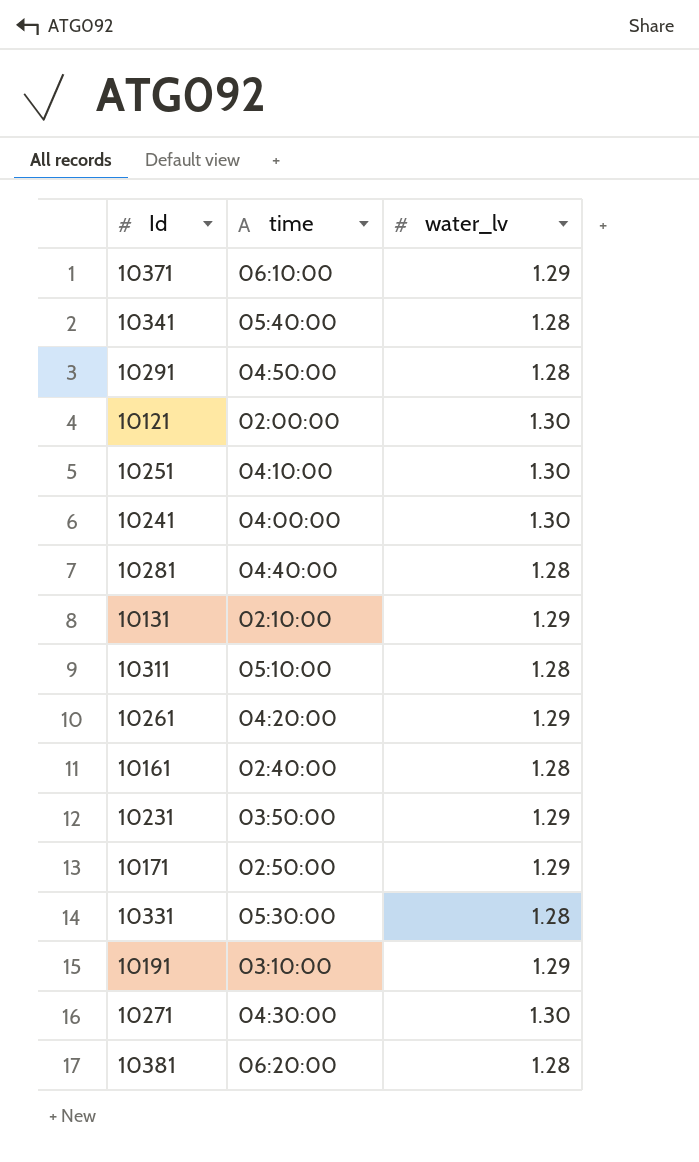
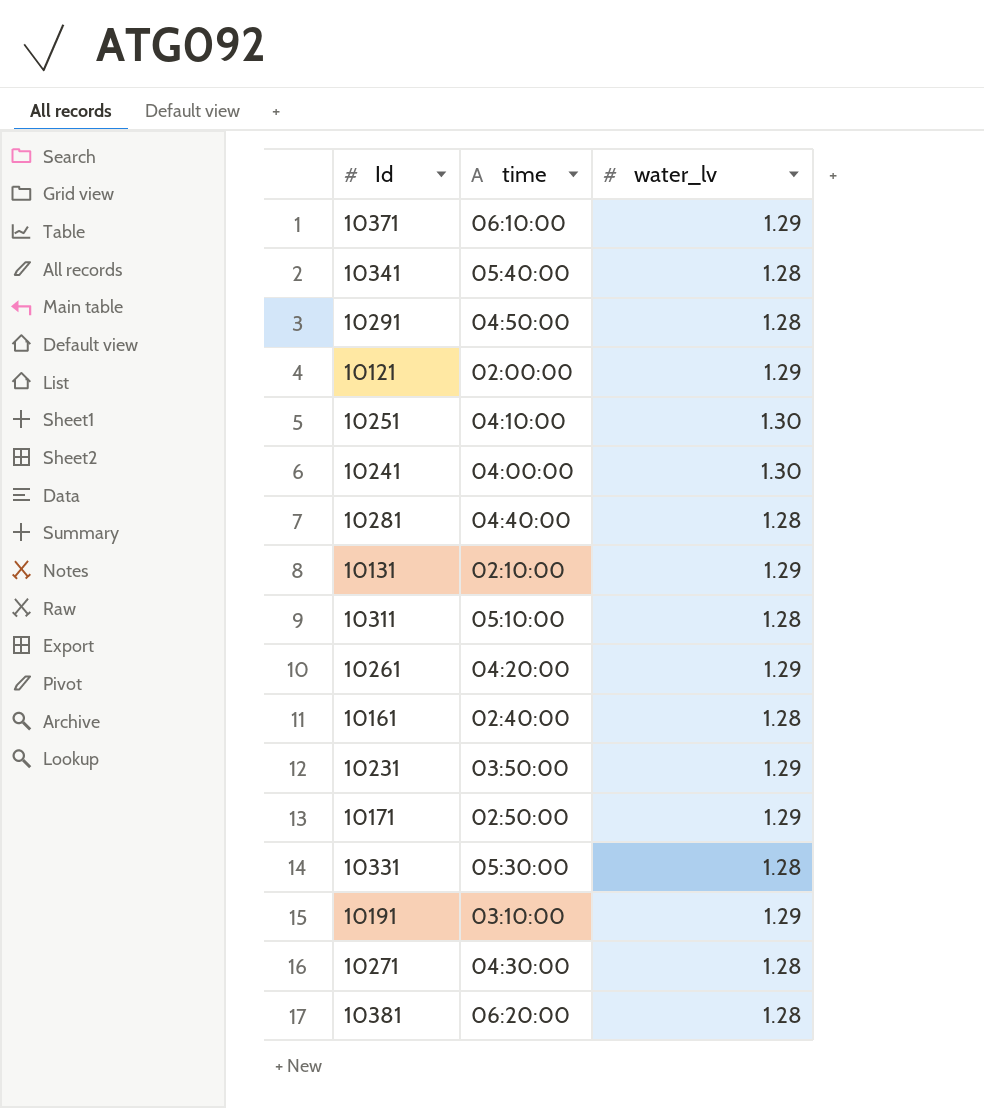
10121 | water_lv: 1.30 -> 1.29
10271 | water_lv: 1.30 -> 1.28

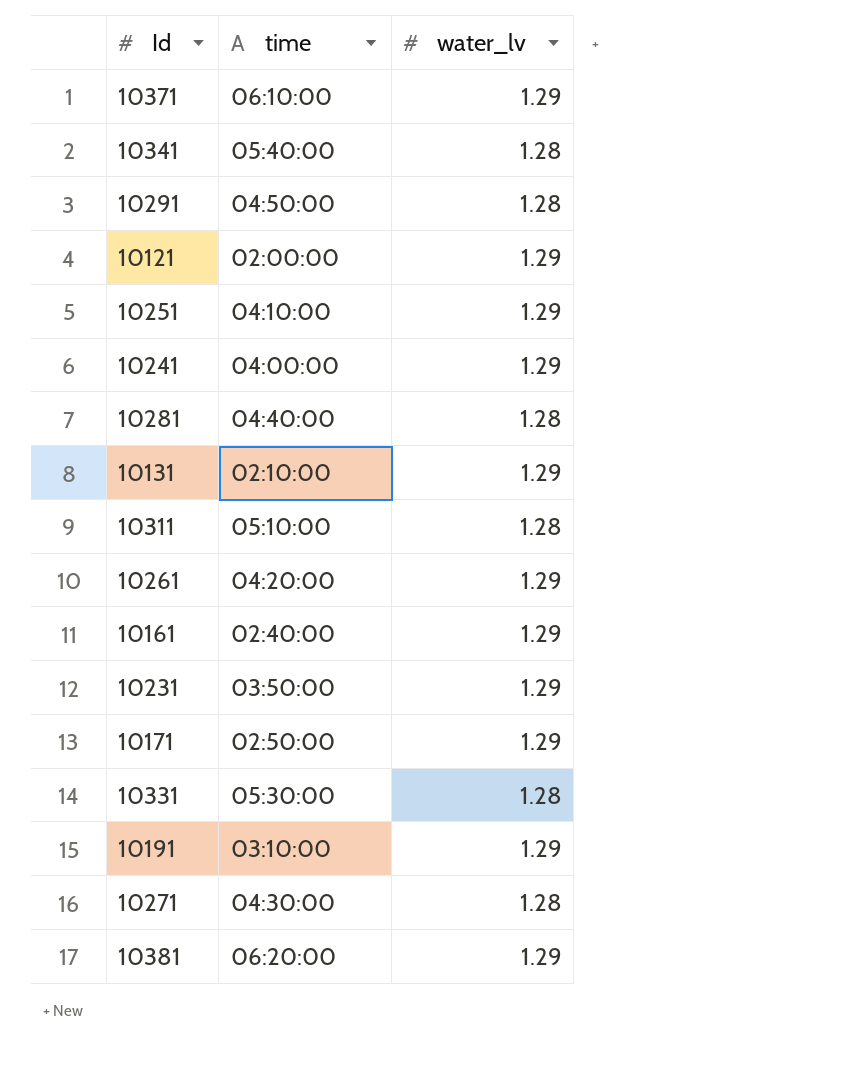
10251 | water_lv: 1.30 -> 1.29
10241 | water_lv: 1.30 -> 1.29
10161 | water_lv: 1.28 -> 1.29
10381 | water_lv: 1.28 -> 1.29

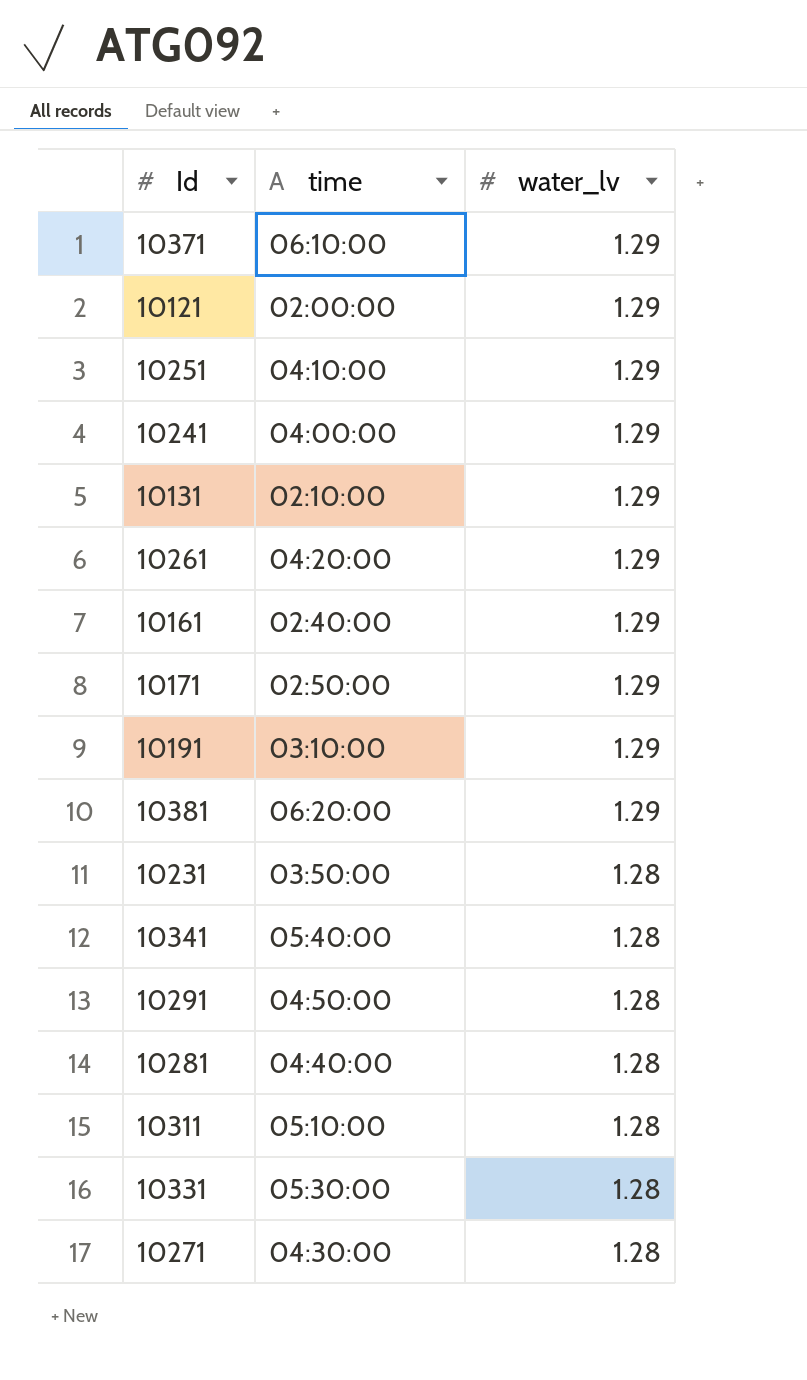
row order: none -> water_lv descending
10231 | water_lv: 1.29 -> 1.28

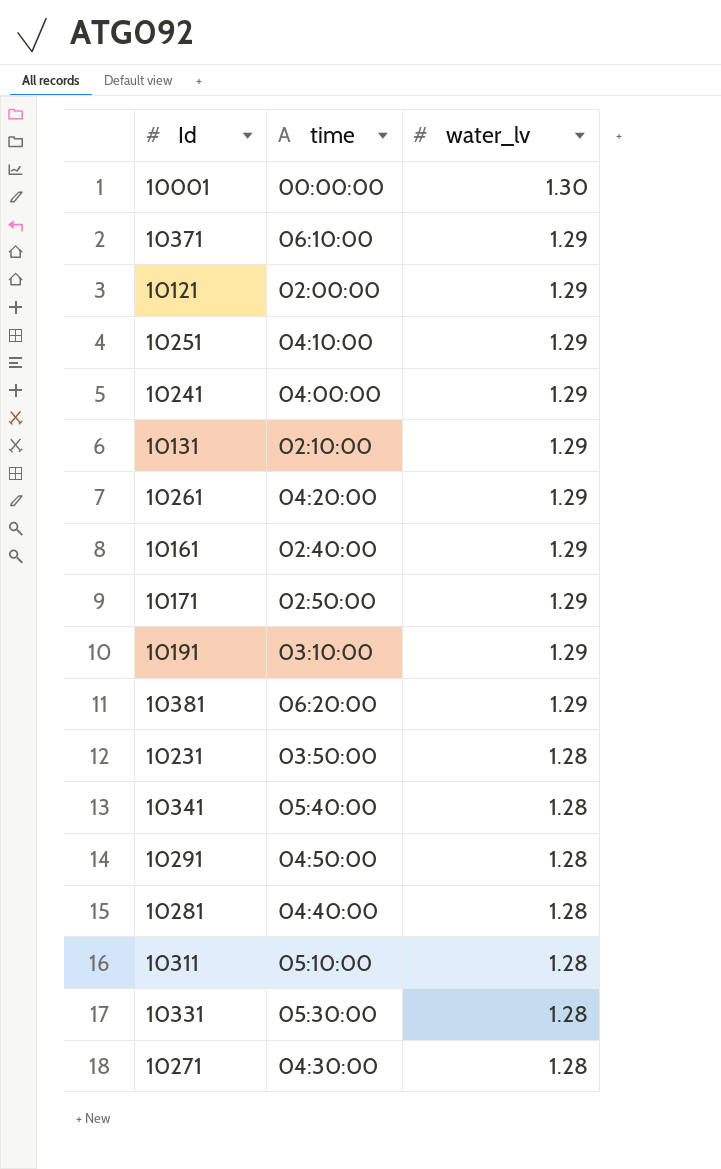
row 10001: none -> 00:00:00 | 1.30

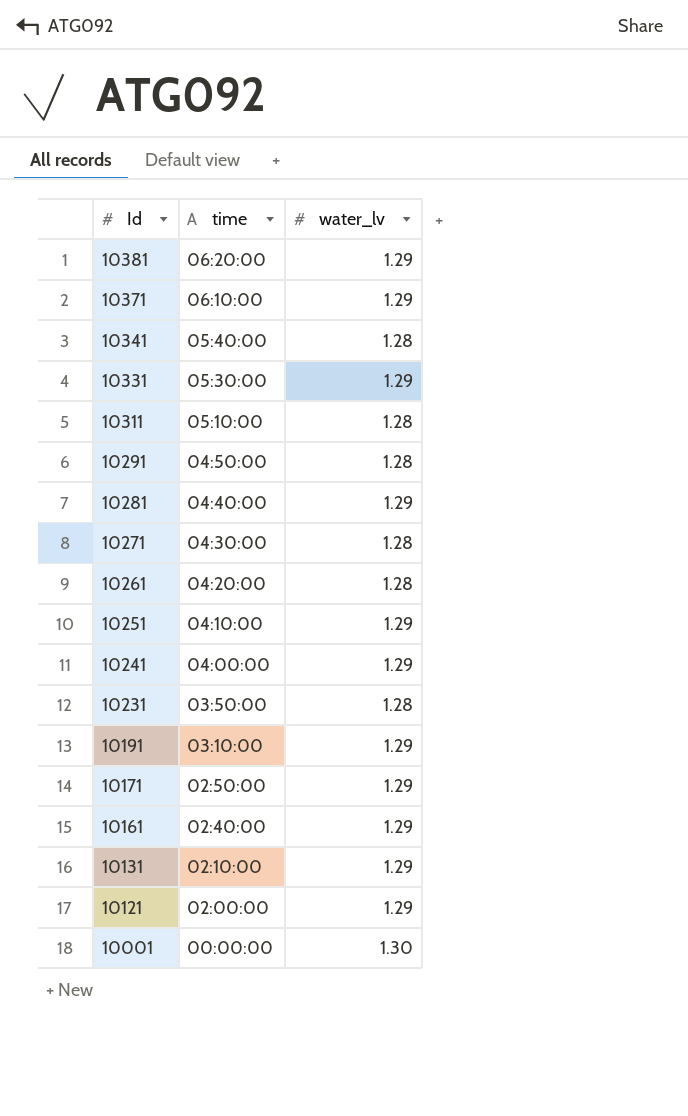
row order: water_lv descending -> Id descending
10331 | water_lv: 1.28 -> 1.29
10281 | water_lv: 1.28 -> 1.29
10261 | water_lv: 1.29 -> 1.28

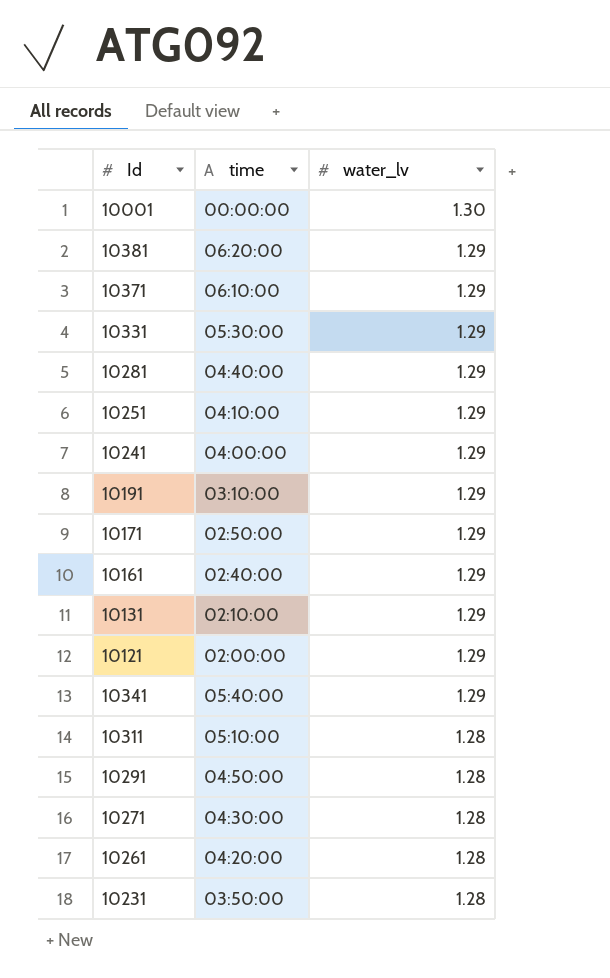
row order: Id descending -> water_lv descending
10341 | water_lv: 1.28 -> 1.29

